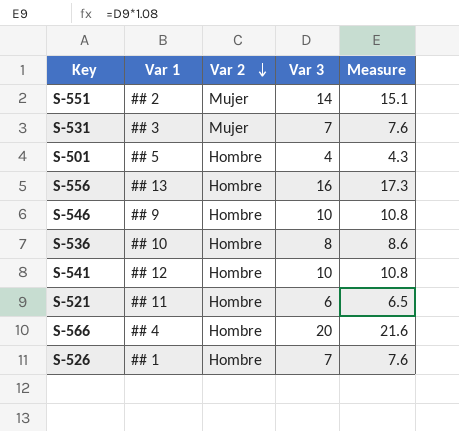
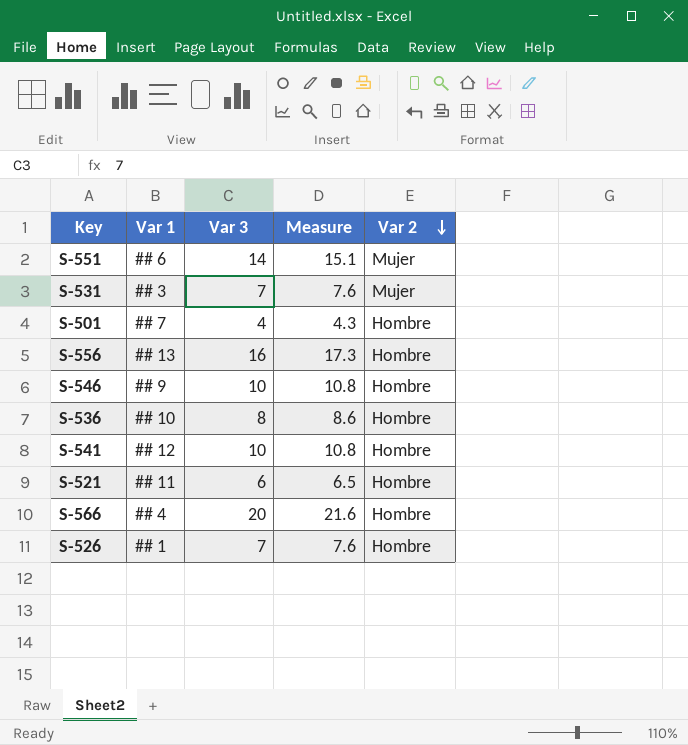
column Var 2 | position: 3 -> 5
S-551 | Var 1: ## 2 -> ## 6
S-501 | Var 1: ## 5 -> ## 7

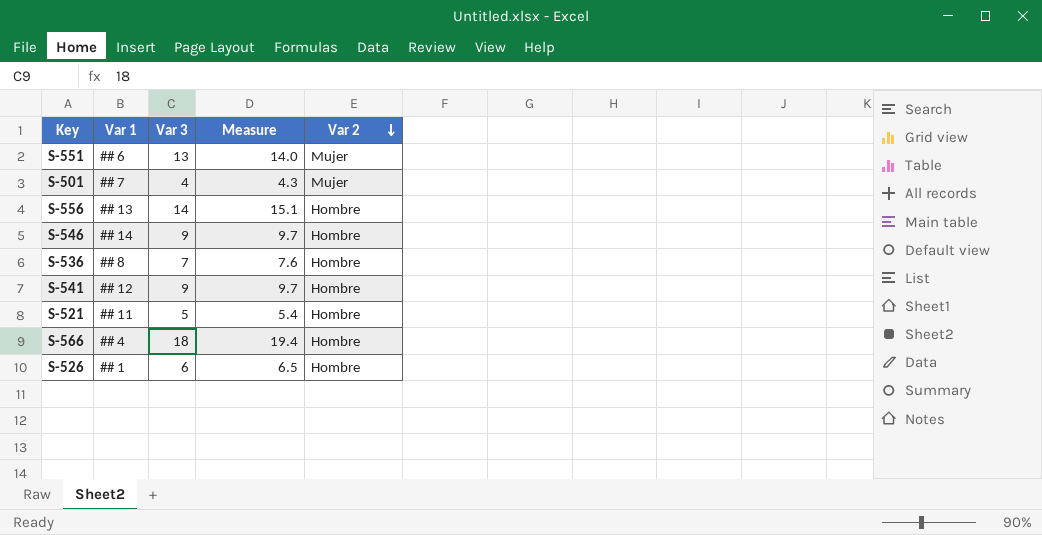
row S-531: ## 3 | 7 | 7.6 | Mujer -> none
S-551 | Var 3: 14 -> 13
S-551 | Measure: 15.1 -> 14.0
S-501 | Var 2: Hombre -> Mujer
S-556 | Var 3: 16 -> 14
S-556 | Measure: 17.3 -> 15.1
S-546 | Var 1: ## 9 -> ## 14
S-546 | Var 3: 10 -> 9
S-546 | Measure: 10.8 -> 9.7
S-536 | Var 1: ## 10 -> ## 8
S-536 | Var 3: 8 -> 7
S-536 | Measure: 8.6 -> 7.6
S-541 | Var 3: 10 -> 9
S-541 | Measure: 10.8 -> 9.7
S-521 | Var 3: 6 -> 5
S-521 | Measure: 6.5 -> 5.4
S-566 | Var 3: 20 -> 18
S-566 | Measure: 21.6 -> 19.4
S-526 | Var 3: 7 -> 6
S-526 | Measure: 7.6 -> 6.5

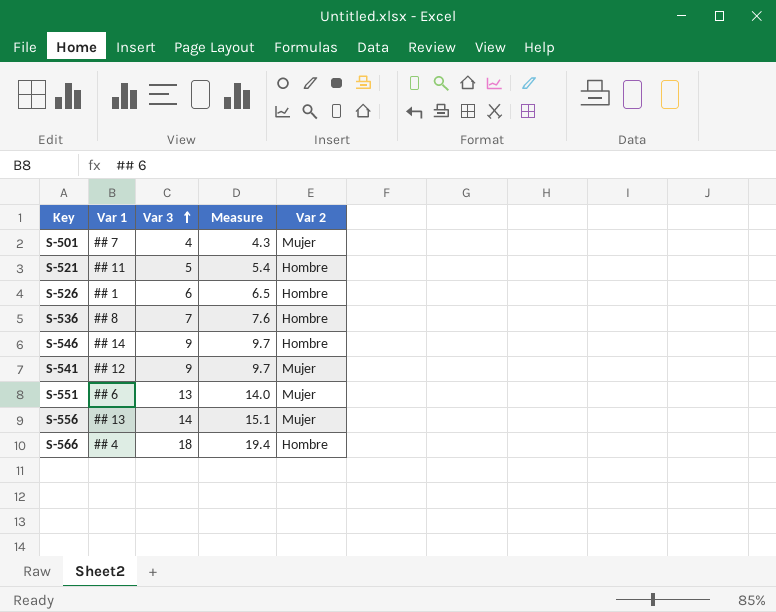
row order: Var 2 descending -> Var 3 ascending
S-541 | Var 2: Hombre -> Mujer
S-556 | Var 2: Hombre -> Mujer

